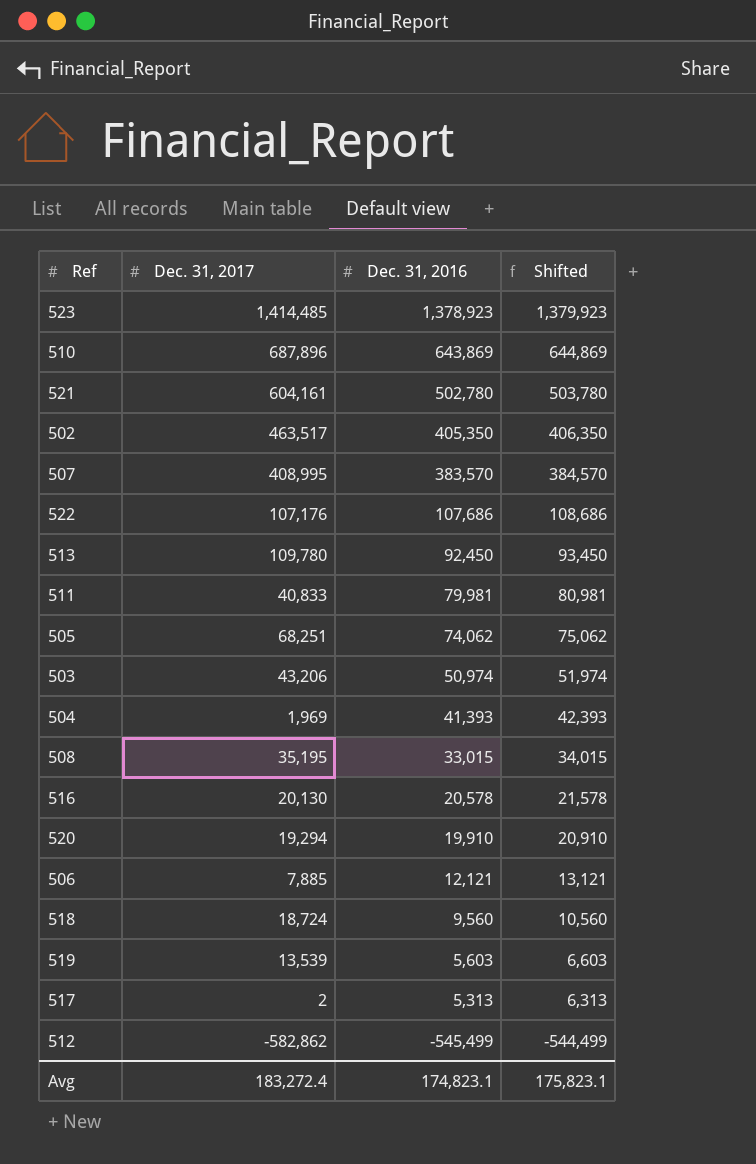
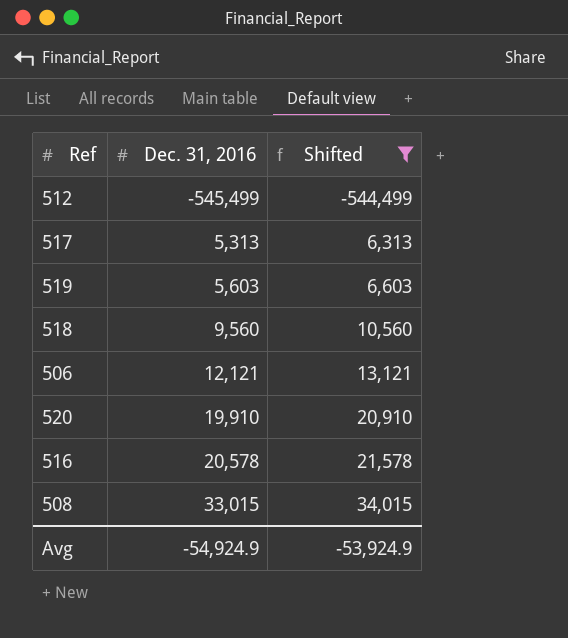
filter: none -> Shifted <= 34,015
row order: Dec. 31, 2016 descending -> Dec. 31, 2016 ascending
column Dec. 31, 2017 | position: 2 -> none
Avg | Dec. 31, 2016: 174,823.1 -> -54,924.9
Avg | Shifted: 175,823.1 -> -53,924.9

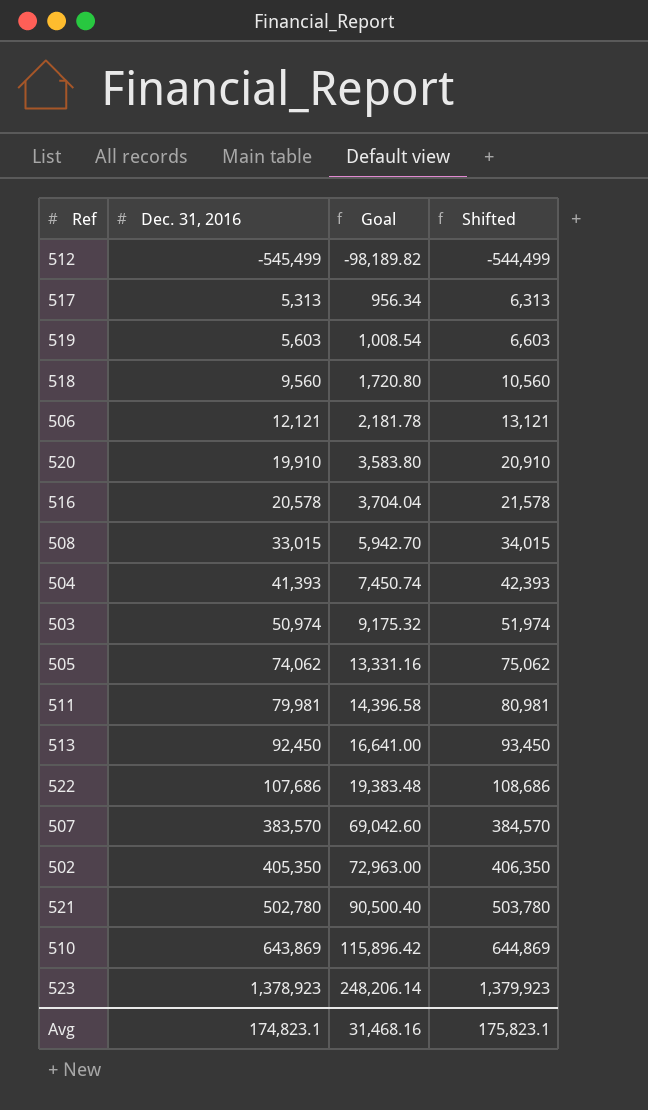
filter: Shifted <= 34,015 -> none
column Goal | formula: none -> [Dec. 31, 2016] * 0.18
Avg | Dec. 31, 2016: -54,924.9 -> 174,823.1
Avg | Shifted: -53,924.9 -> 175,823.1

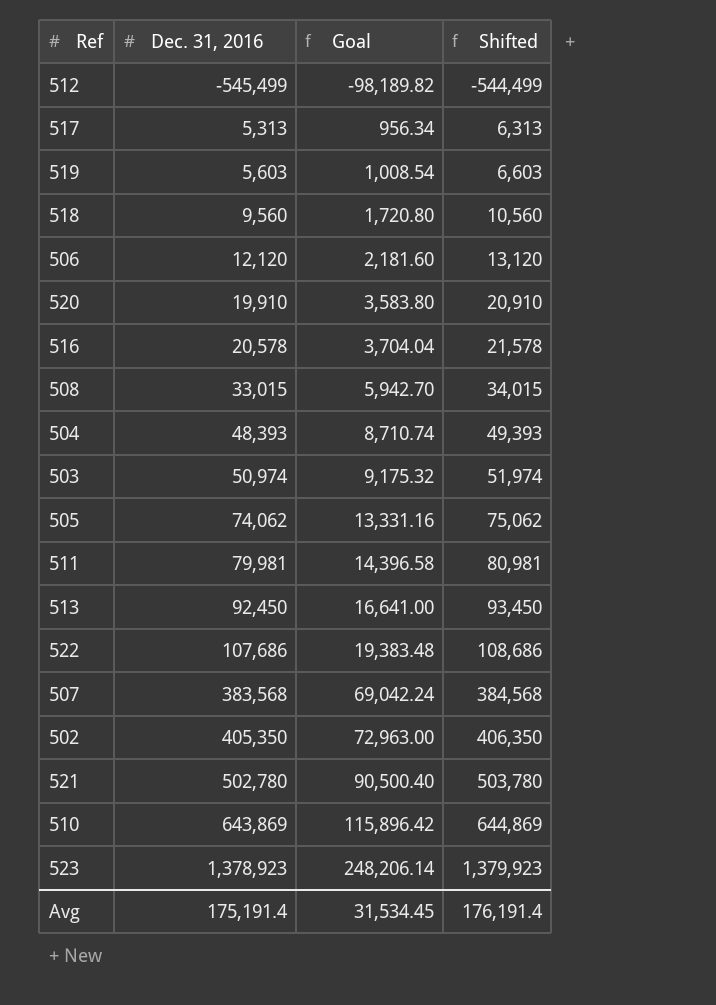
506 | Dec. 31, 2016: 12,121 -> 12,120
506 | Goal: 2,181.78 -> 2,181.60
506 | Shifted: 13,121 -> 13,120
504 | Dec. 31, 2016: 41,393 -> 48,393
504 | Goal: 7,450.74 -> 8,710.74
504 | Shifted: 42,393 -> 49,393
507 | Dec. 31, 2016: 383,570 -> 383,568
507 | Goal: 69,042.60 -> 69,042.24
507 | Shifted: 384,570 -> 384,568
Avg | Dec. 31, 2016: 174,823.1 -> 175,191.4
Avg | Goal: 31,468.16 -> 31,534.45
Avg | Shifted: 175,823.1 -> 176,191.4

